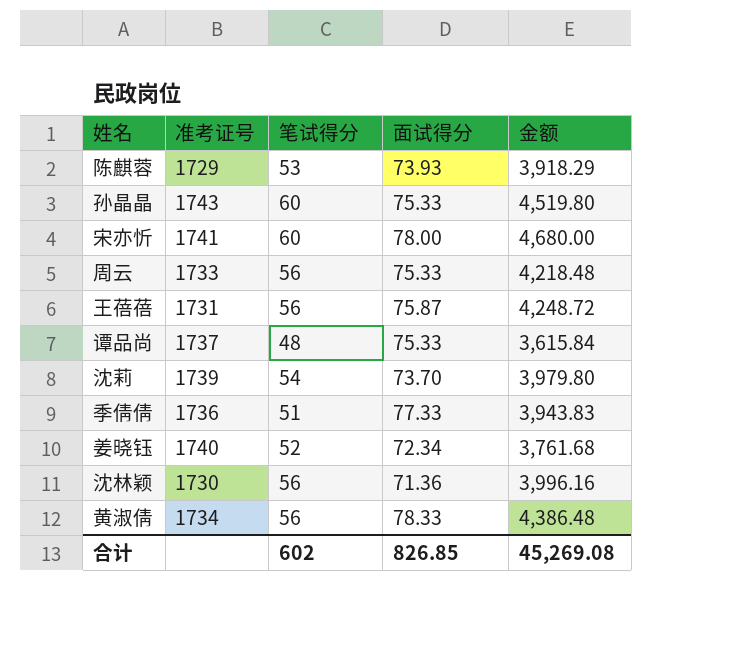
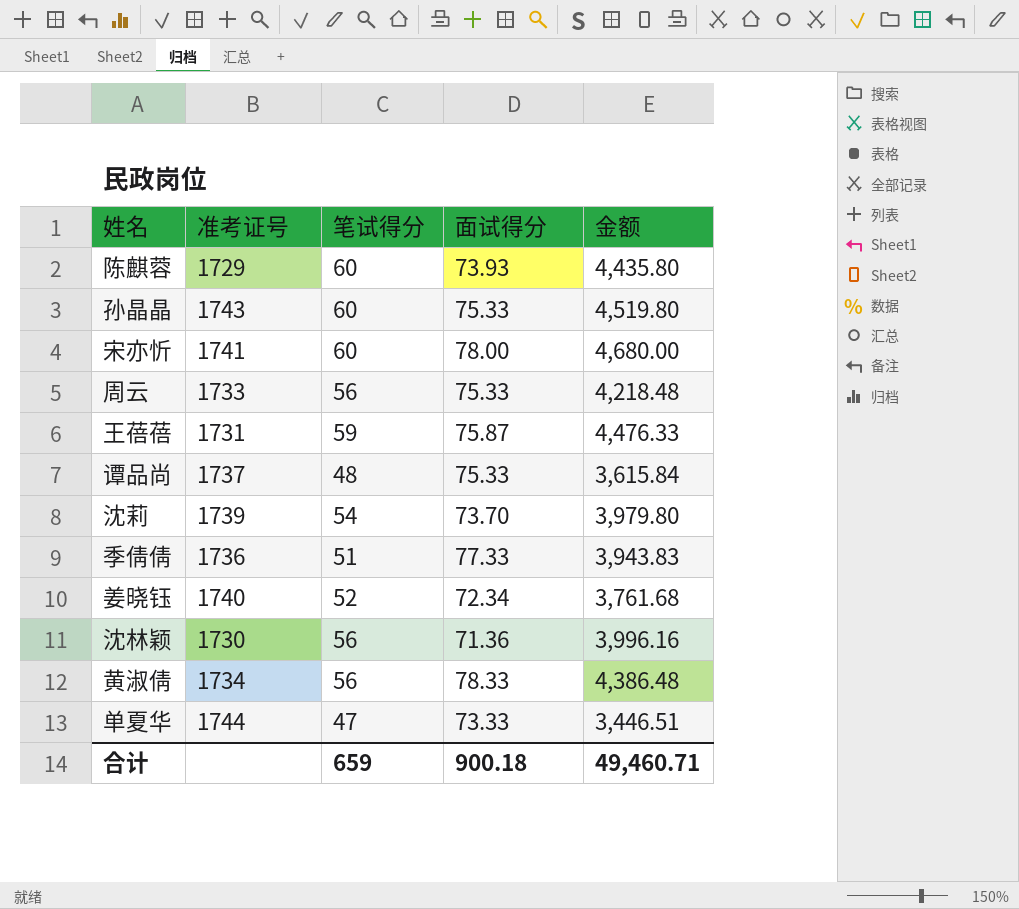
陈麒蓉 | 笔试得分: 53 -> 60
陈麒蓉 | 金额: 3,918.29 -> 4,435.80
王蓓蓓 | 笔试得分: 56 -> 59
王蓓蓓 | 金额: 4,248.72 -> 4,476.33
row 单夏华: none -> 1744 | 47 | 73.33 | 3,446.51
合计 | 笔试得分: 602 -> 659
合计 | 面试得分: 826.85 -> 900.18
合计 | 金额: 45,269.08 -> 49,460.71

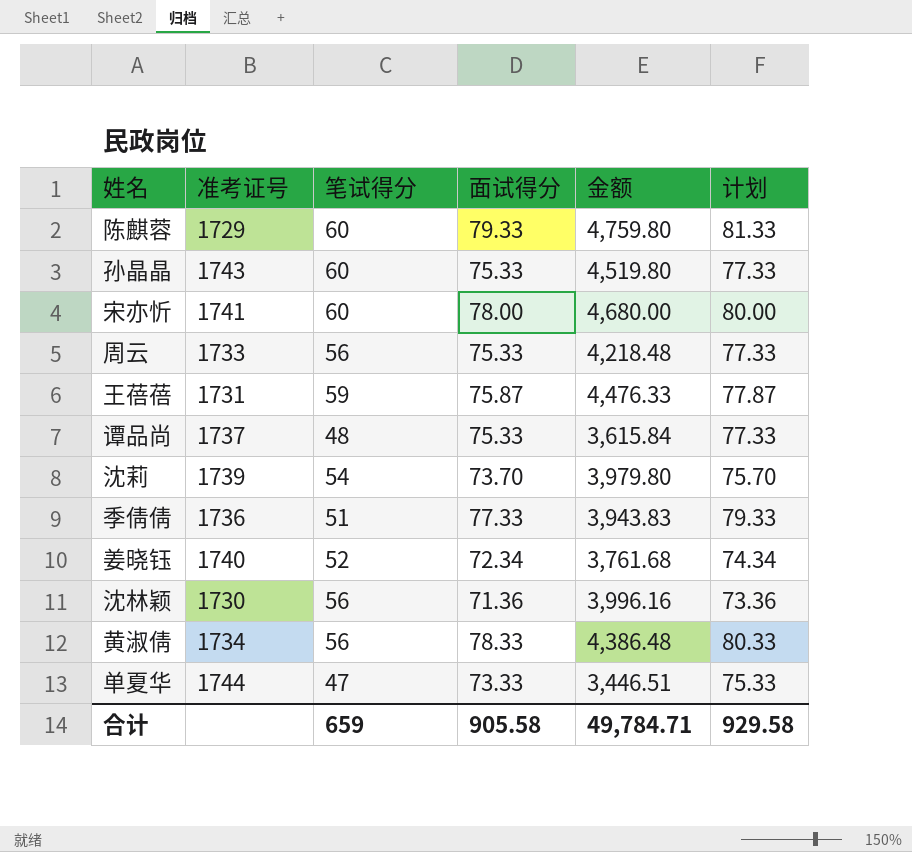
column 计划 | formula: none -> [面试得分] + 2
陈麒蓉 | 面试得分: 73.93 -> 79.33
陈麒蓉 | 金额: 4,435.80 -> 4,759.80
合计 | 面试得分: 900.18 -> 905.58
合计 | 金额: 49,460.71 -> 49,784.71

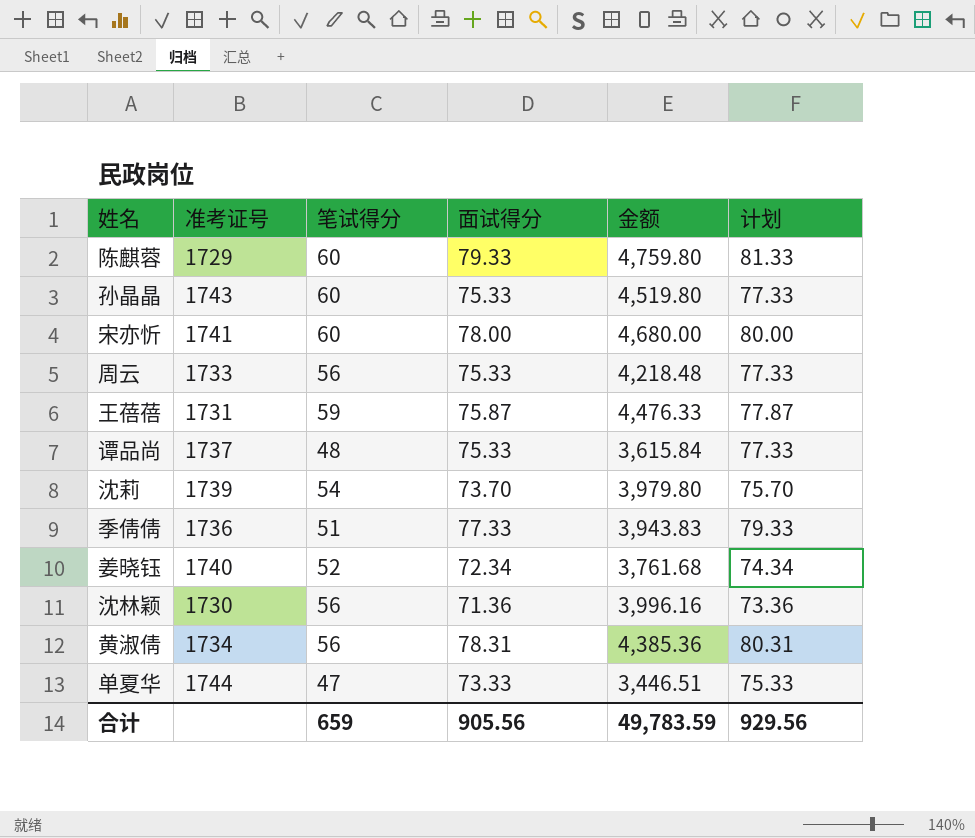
黄淑倩 | 面试得分: 78.33 -> 78.31
黄淑倩 | 金额: 4,386.48 -> 4,385.36
黄淑倩 | 计划: 80.33 -> 80.31
合计 | 面试得分: 905.58 -> 905.56
合计 | 金额: 49,784.71 -> 49,783.59
合计 | 计划: 929.58 -> 929.56

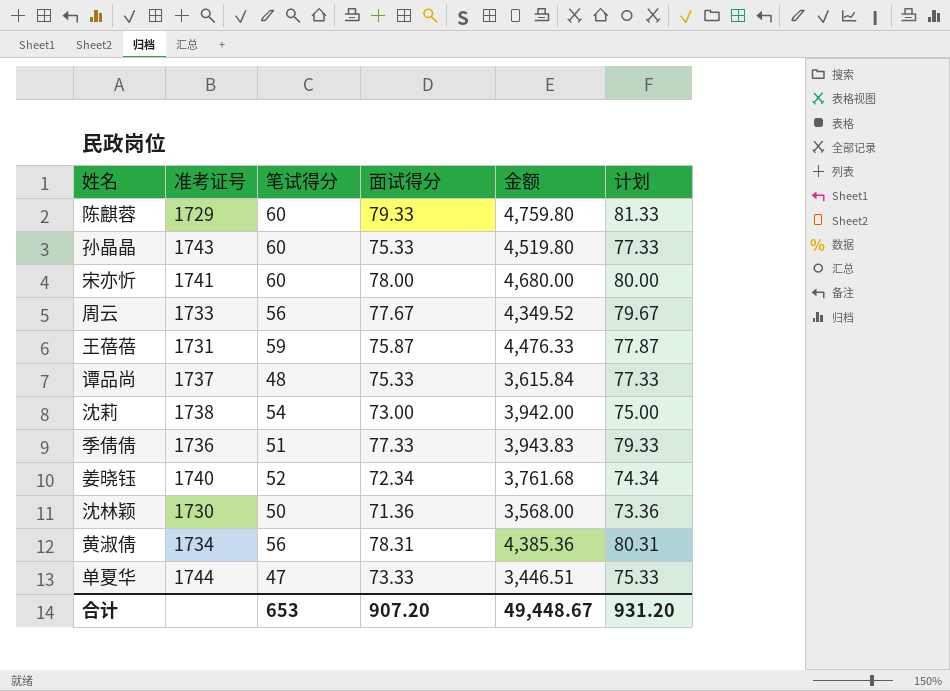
周云 | 面试得分: 75.33 -> 77.67
周云 | 金额: 4,218.48 -> 4,349.52
周云 | 计划: 77.33 -> 79.67
沈莉 | 准考证号: 1739 -> 1738
沈莉 | 面试得分: 73.70 -> 73.00
沈莉 | 金额: 3,979.80 -> 3,942.00
沈莉 | 计划: 75.70 -> 75.00
沈林颖 | 笔试得分: 56 -> 50
沈林颖 | 金额: 3,996.16 -> 3,568.00
合计 | 笔试得分: 659 -> 653
合计 | 面试得分: 905.56 -> 907.20
合计 | 金额: 49,783.59 -> 49,448.67
合计 | 计划: 929.56 -> 931.20

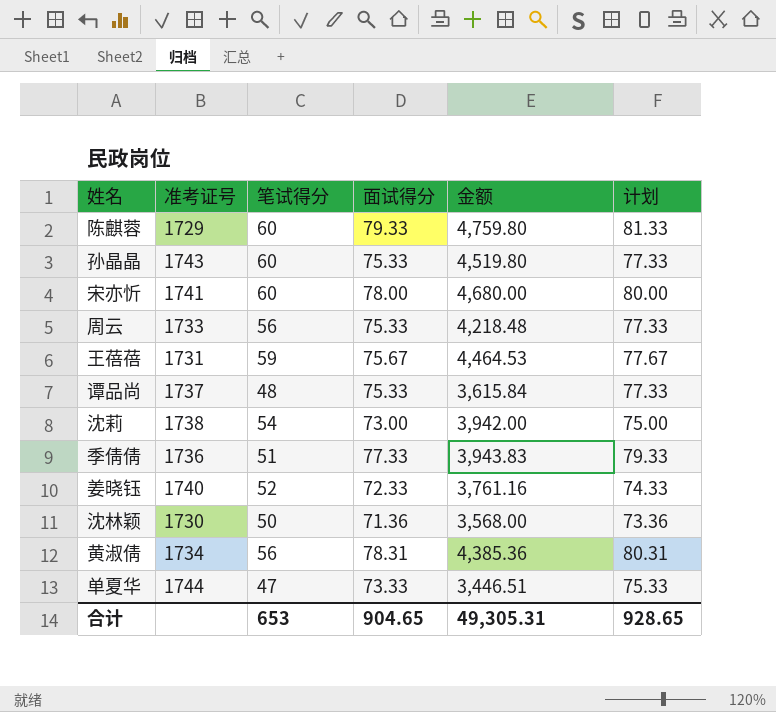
周云 | 面试得分: 77.67 -> 75.33
周云 | 金额: 4,349.52 -> 4,218.48
周云 | 计划: 79.67 -> 77.33
王蓓蓓 | 面试得分: 75.87 -> 75.67
王蓓蓓 | 金额: 4,476.33 -> 4,464.53
王蓓蓓 | 计划: 77.87 -> 77.67
姜晓钰 | 面试得分: 72.34 -> 72.33
姜晓钰 | 金额: 3,761.68 -> 3,761.16
姜晓钰 | 计划: 74.34 -> 74.33
合计 | 面试得分: 907.20 -> 904.65
合计 | 金额: 49,448.67 -> 49,305.31
合计 | 计划: 931.20 -> 928.65

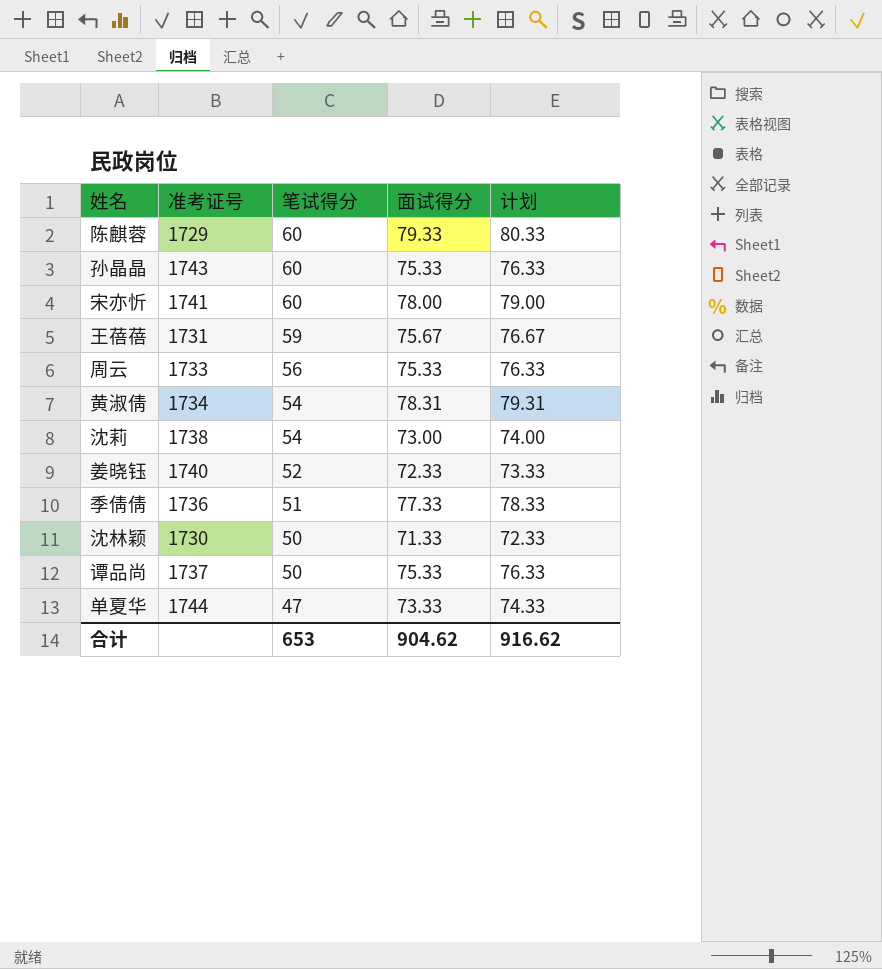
row order: none -> 笔试得分 descending
column 金额 | formula: [笔试得分] * [面试得分] -> none
column 计划 | formula: [面试得分] + 2 -> [面试得分] + 1
黄淑倩 | 笔试得分: 56 -> 54
沈林颖 | 面试得分: 71.36 -> 71.33
谭品尚 | 笔试得分: 48 -> 50
合计 | 面试得分: 904.65 -> 904.62
合计 | 计划: 928.65 -> 916.62

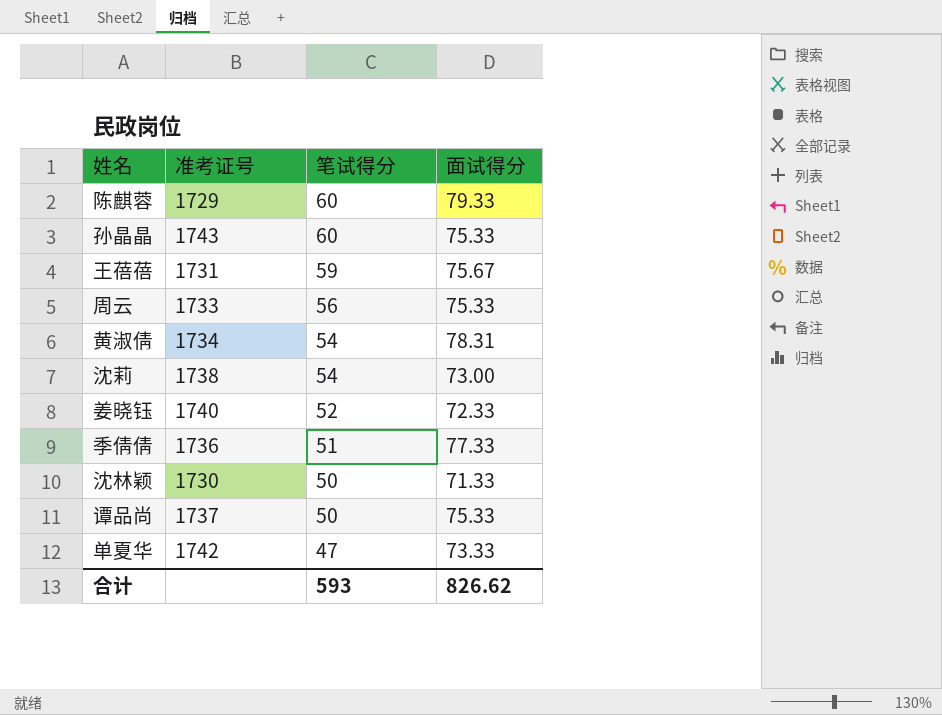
column 计划 | formula: [面试得分] + 1 -> none
row 宋亦忻: 1741 | 60 | 78.00 | 79.00 -> none
单夏华 | 准考证号: 1744 -> 1742
合计 | 笔试得分: 653 -> 593
合计 | 面试得分: 904.62 -> 826.62

